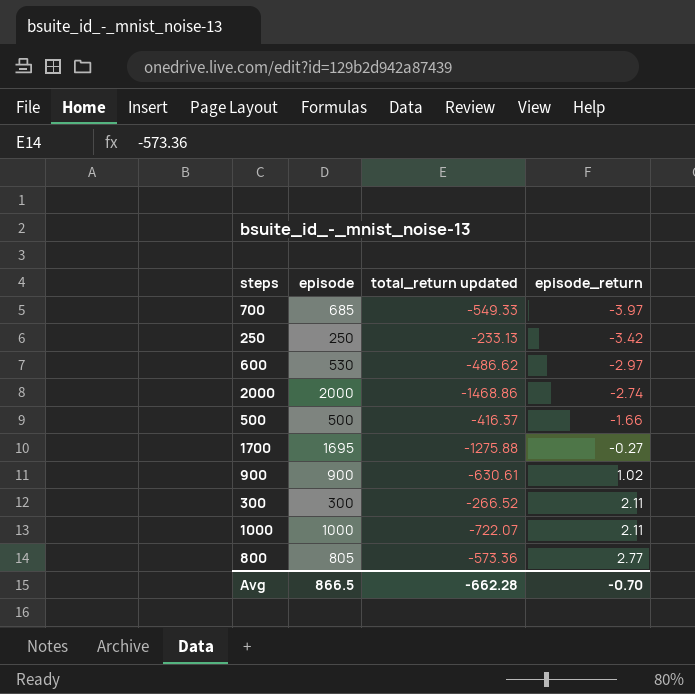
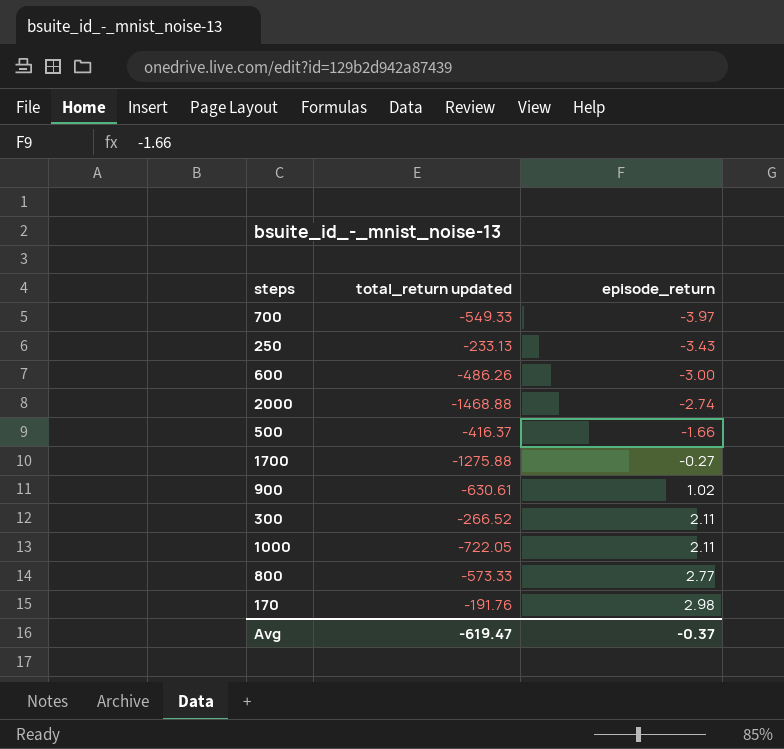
column episode | position: 2 -> none
250 | episode_return: -3.42 -> -3.43
600 | total_return updated: -486.62 -> -486.26
600 | episode_return: -2.97 -> -3.00
2000 | total_return updated: -1468.86 -> -1468.88
1000 | total_return updated: -722.07 -> -722.05
800 | total_return updated: -573.36 -> -573.33
row 170: none -> -191.76 | 2.98
Avg | total_return updated: -662.28 -> -619.47
Avg | episode_return: -0.70 -> -0.37

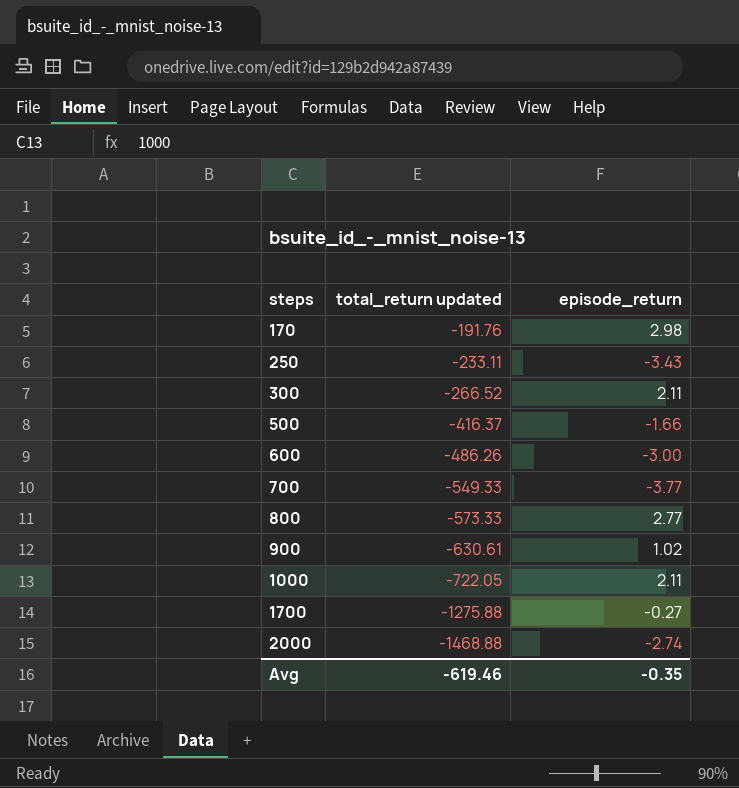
row order: episode_return ascending -> steps ascending
250 | total_return updated: -233.13 -> -233.11
700 | episode_return: -3.97 -> -3.77
Avg | total_return updated: -619.47 -> -619.46
Avg | episode_return: -0.37 -> -0.35

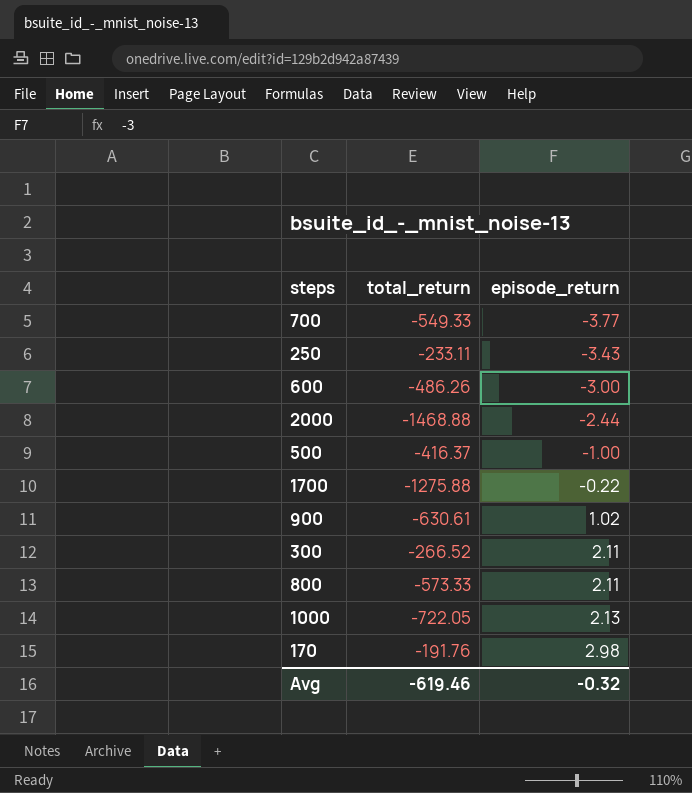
row order: steps ascending -> episode_return ascending
column name: total_return updated -> total_return
2000 | episode_return: -2.74 -> -2.44
500 | episode_return: -1.66 -> -1.00
1700 | episode_return: -0.27 -> -0.22
800 | episode_return: 2.77 -> 2.11
1000 | episode_return: 2.11 -> 2.13
Avg | episode_return: -0.35 -> -0.32

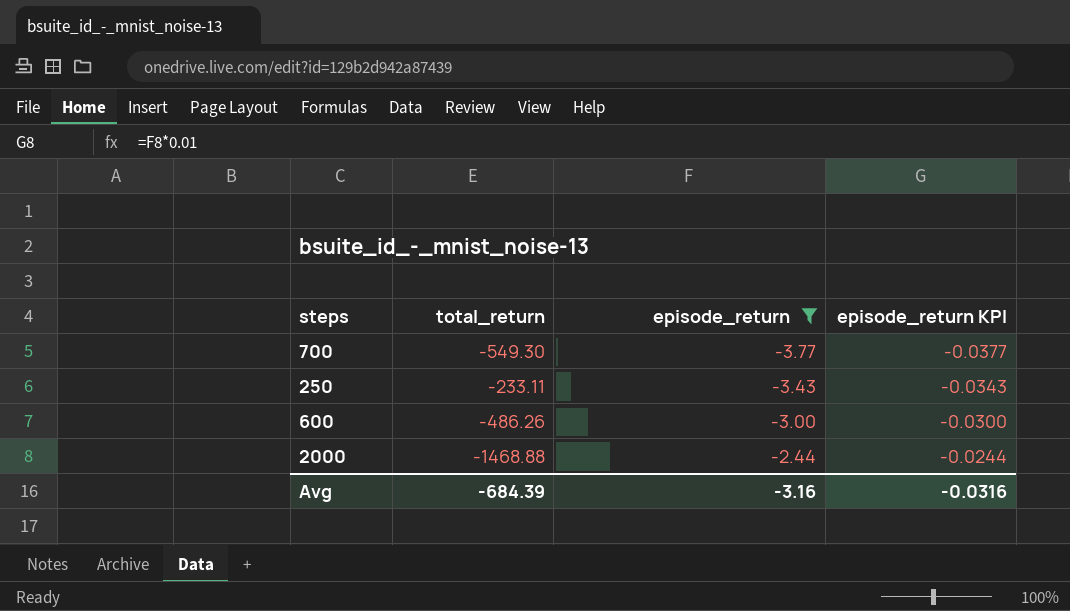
filter: none -> episode_return <= -2.44
column episode_return KPI | formula: none -> [episode_return] * 0.01
700 | total_return: -549.33 -> -549.30
Avg | total_return: -619.46 -> -684.39
Avg | episode_return: -0.32 -> -3.16

